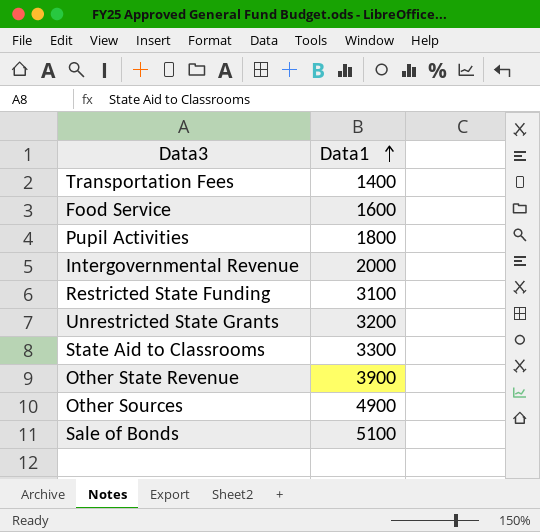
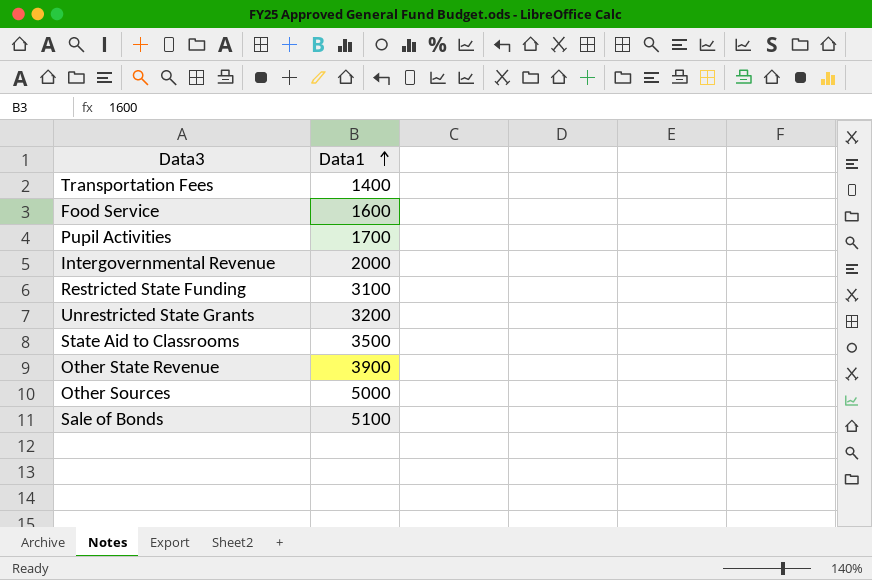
Pupil Activities | Data1: 1800 -> 1700
State Aid to Classrooms | Data1: 3300 -> 3500
Other Sources | Data1: 4900 -> 5000

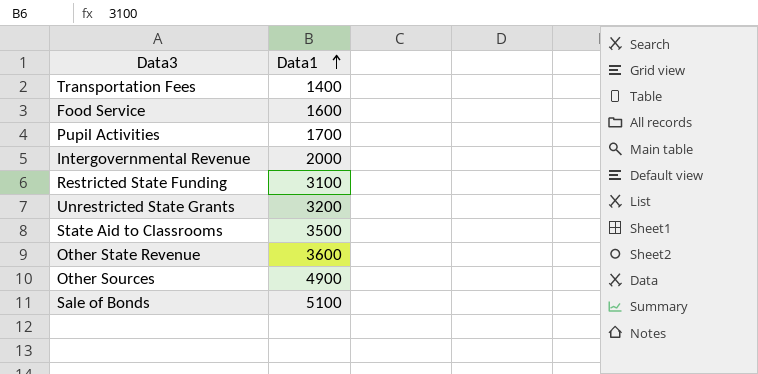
Other State Revenue | Data1: 3900 -> 3600
Other Sources | Data1: 5000 -> 4900

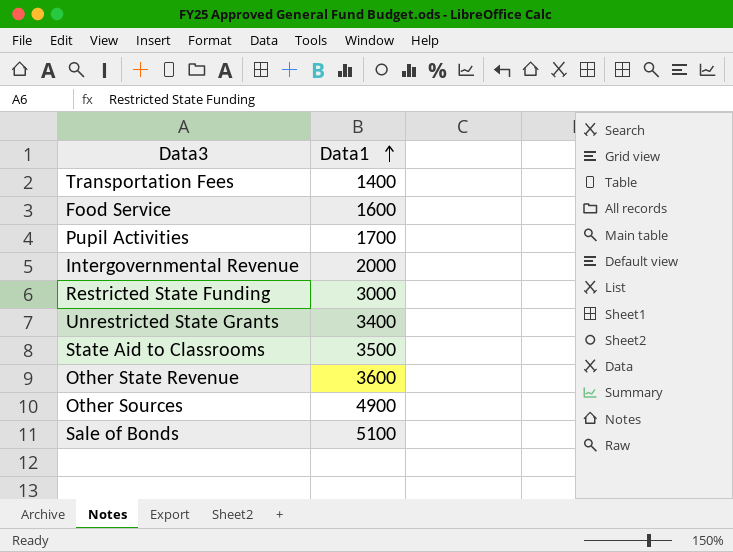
Restricted State Funding | Data1: 3100 -> 3000
Unrestricted State Grants | Data1: 3200 -> 3400

